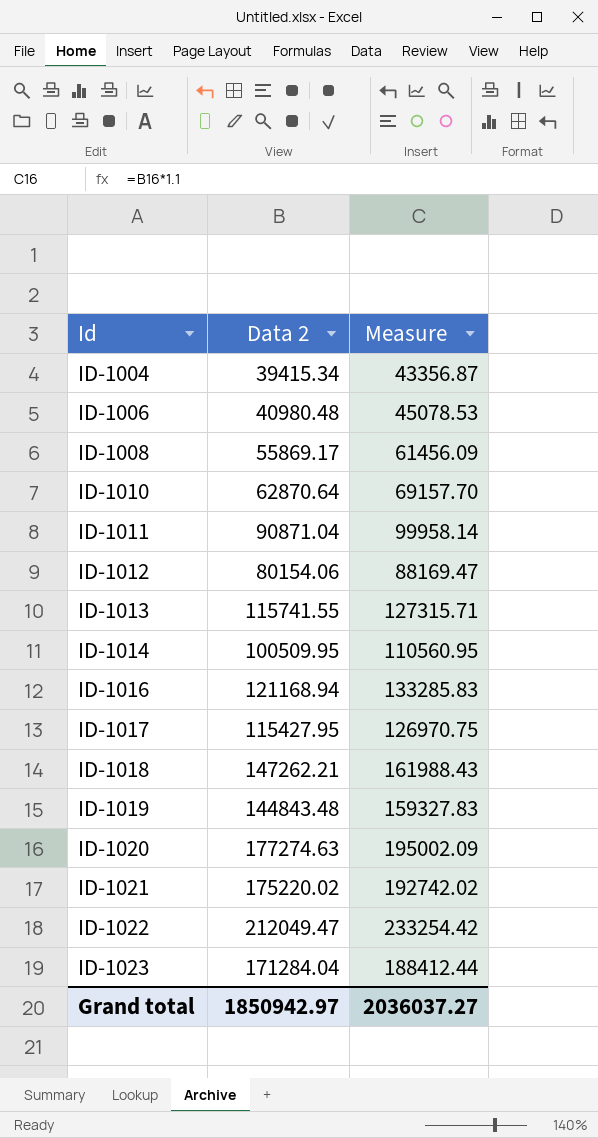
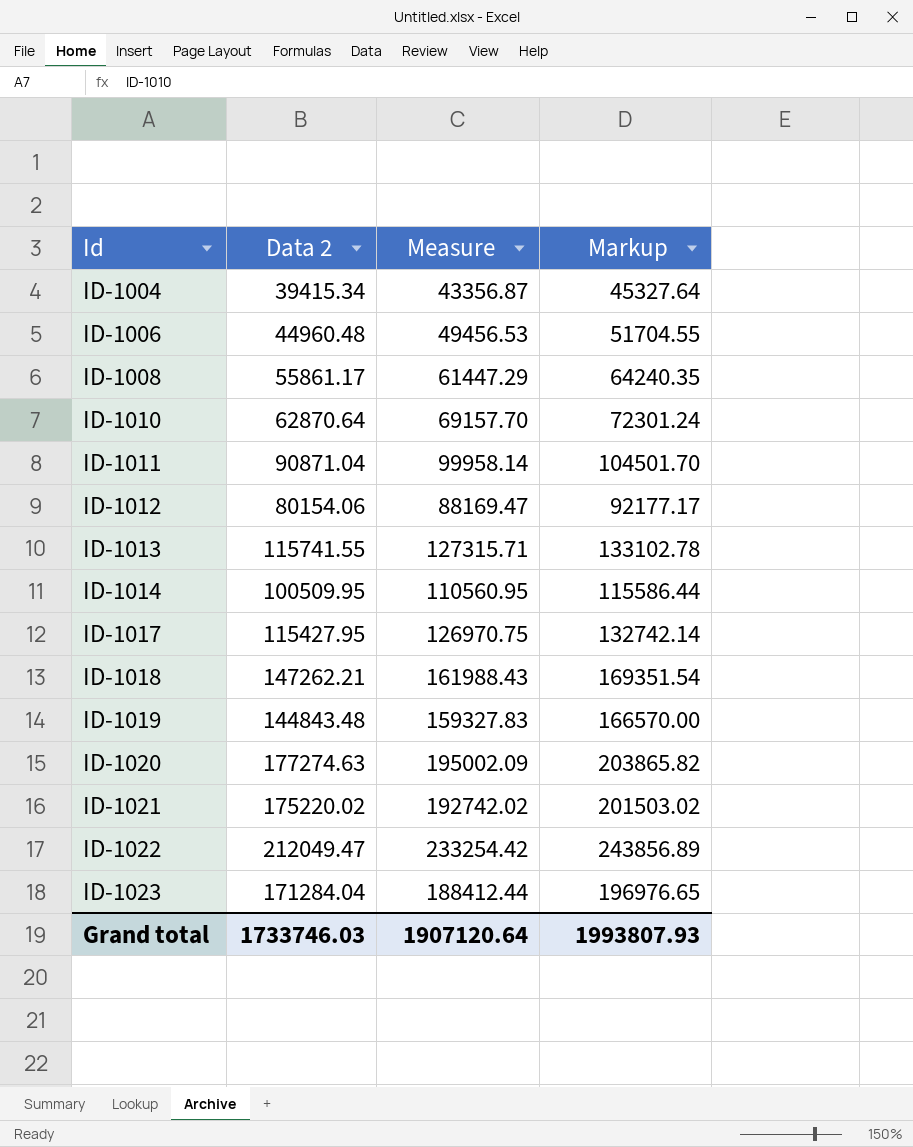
column Markup | formula: none -> [Data 2] * 1.15
row ID-1016: 121168.94 | 133285.83 -> none
ID-1006 | Data 2: 40980.48 -> 44960.48
ID-1006 | Measure: 45078.53 -> 49456.53
ID-1008 | Data 2: 55869.17 -> 55861.17
ID-1008 | Measure: 61456.09 -> 61447.29
Grand total | Data 2: 1850942.97 -> 1733746.03
Grand total | Measure: 2036037.27 -> 1907120.64

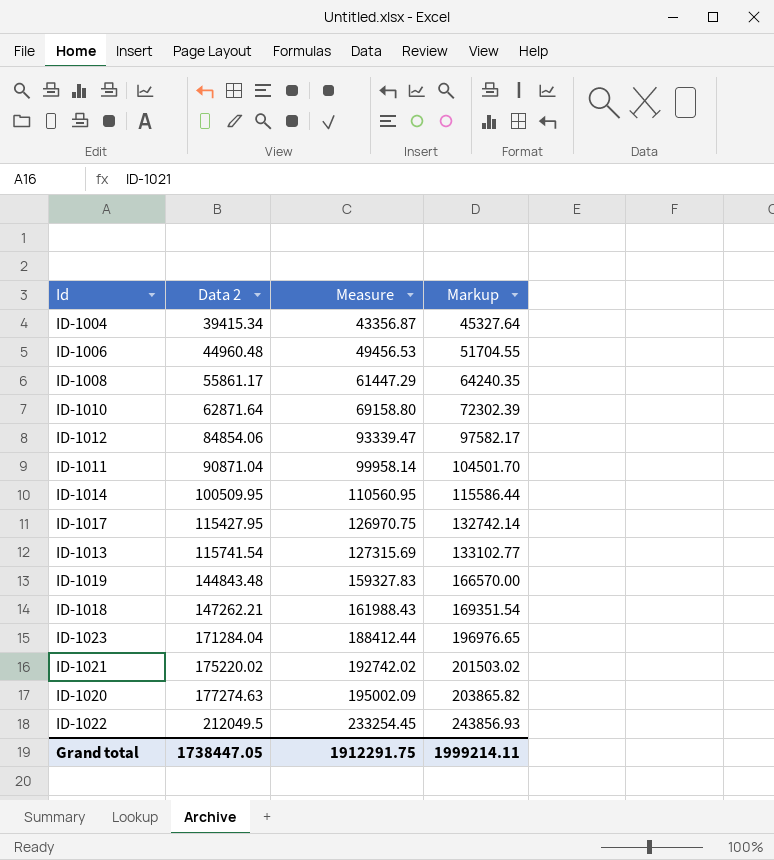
row order: Id ascending -> Data 2 ascending
ID-1010 | Data 2: 62870.64 -> 62871.64
ID-1010 | Measure: 69157.70 -> 69158.80
ID-1010 | Markup: 72301.24 -> 72302.39
ID-1012 | Data 2: 80154.06 -> 84854.06
ID-1012 | Measure: 88169.47 -> 93339.47
ID-1012 | Markup: 92177.17 -> 97582.17
ID-1013 | Data 2: 115741.55 -> 115741.54
ID-1013 | Measure: 127315.71 -> 127315.69
ID-1013 | Markup: 133102.78 -> 133102.77
ID-1022 | Data 2: 212049.47 -> 212049.5
ID-1022 | Measure: 233254.42 -> 233254.45
ID-1022 | Markup: 243856.89 -> 243856.93
Grand total | Data 2: 1733746.03 -> 1738447.05
Grand total | Measure: 1907120.64 -> 1912291.75
Grand total | Markup: 1993807.93 -> 1999214.11

